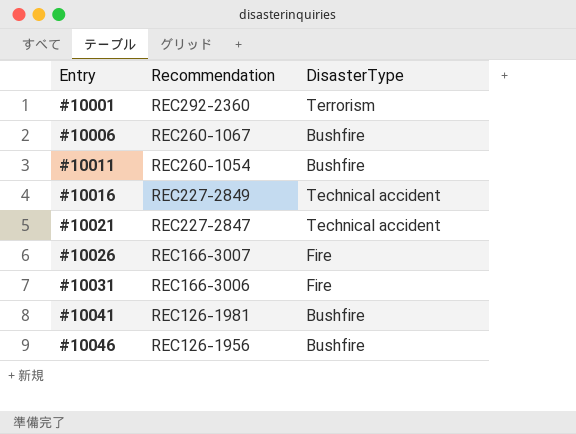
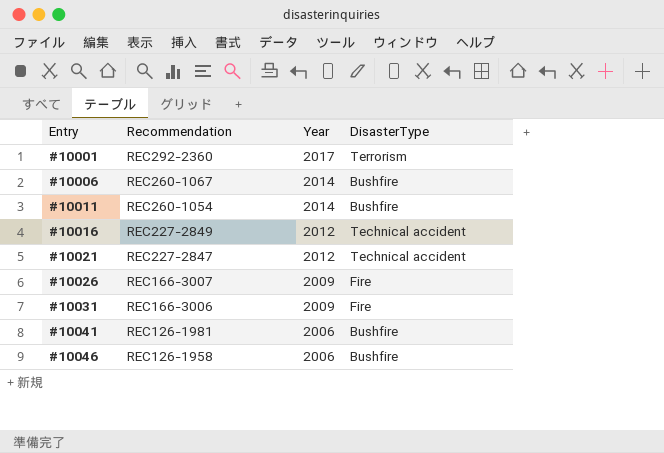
column Year | position: none -> 3
#10046 | Recommendation: REC126-1956 -> REC126-1958

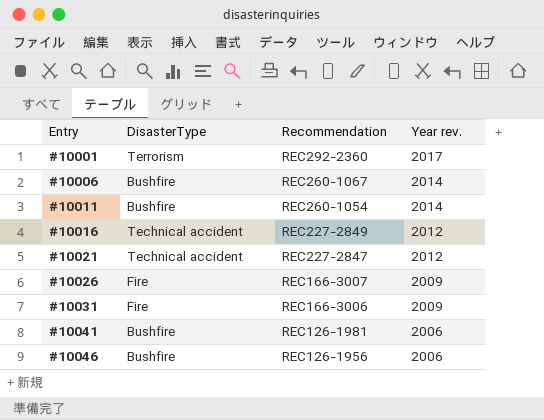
column DisasterType | position: 4 -> 2
column name: Year -> Year rev.
#10046 | Recommendation: REC126-1958 -> REC126-1956

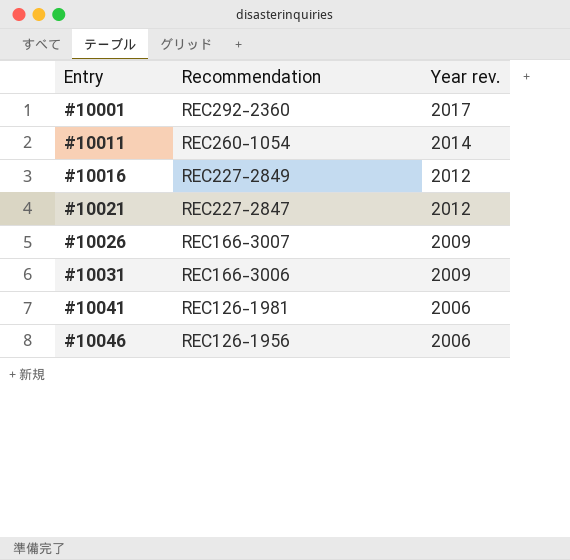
column DisasterType | position: 2 -> none
row #10006: Bushfire | REC260-1067 | 2014 -> none

